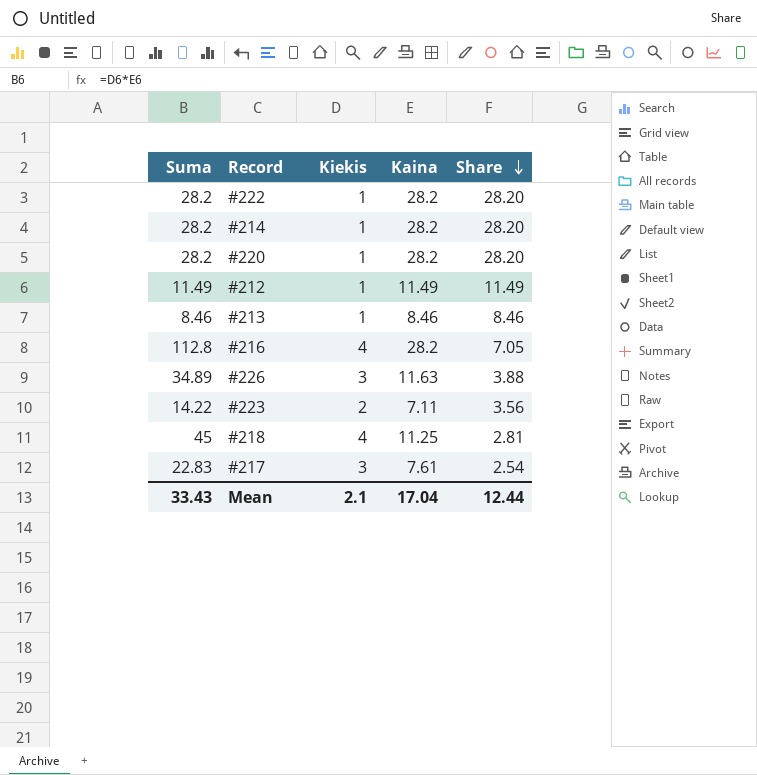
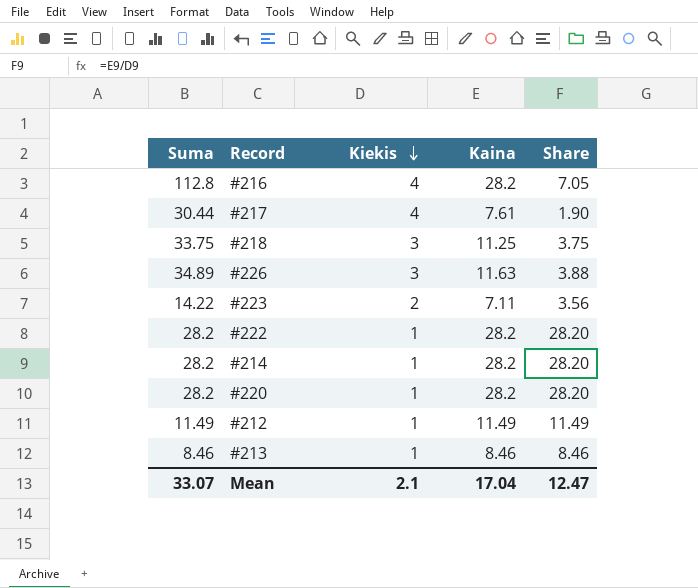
row order: Share descending -> Kiekis descending
#217 | Suma: 22.83 -> 30.44
#217 | Kiekis: 3 -> 4
#217 | Share: 2.54 -> 1.90
#218 | Suma: 45 -> 33.75
#218 | Kiekis: 4 -> 3
#218 | Share: 2.81 -> 3.75
Mean | Suma: 33.43 -> 33.07
Mean | Share: 12.44 -> 12.47

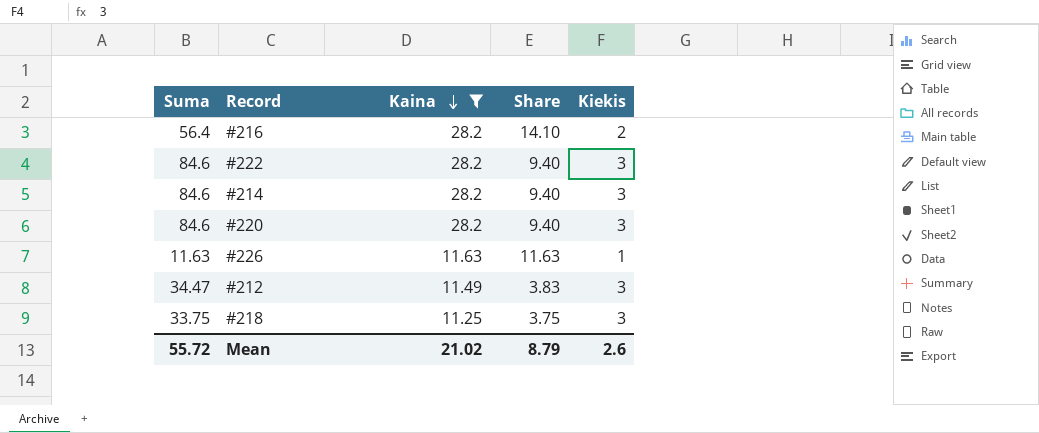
filter: none -> Kaina >= 11.25
row order: Kiekis descending -> Kaina descending
column Kiekis | position: 3 -> 5
#216 | Suma: 112.8 -> 56.4
#216 | Share: 7.05 -> 14.10
#216 | Kiekis: 4 -> 2
#222 | Suma: 28.2 -> 84.6
#222 | Share: 28.20 -> 9.40
#222 | Kiekis: 1 -> 3
#214 | Suma: 28.2 -> 84.6
#214 | Share: 28.20 -> 9.40
#214 | Kiekis: 1 -> 3
#220 | Suma: 28.2 -> 84.6
#220 | Share: 28.20 -> 9.40
#220 | Kiekis: 1 -> 3
#226 | Suma: 34.89 -> 11.63
#226 | Share: 3.88 -> 11.63
#226 | Kiekis: 3 -> 1
#212 | Suma: 11.49 -> 34.47
#212 | Share: 11.49 -> 3.83
#212 | Kiekis: 1 -> 3
Mean | Suma: 33.07 -> 55.72
Mean | Kaina: 17.04 -> 21.02
Mean | Share: 12.47 -> 8.79
Mean | Kiekis: 2.1 -> 2.6

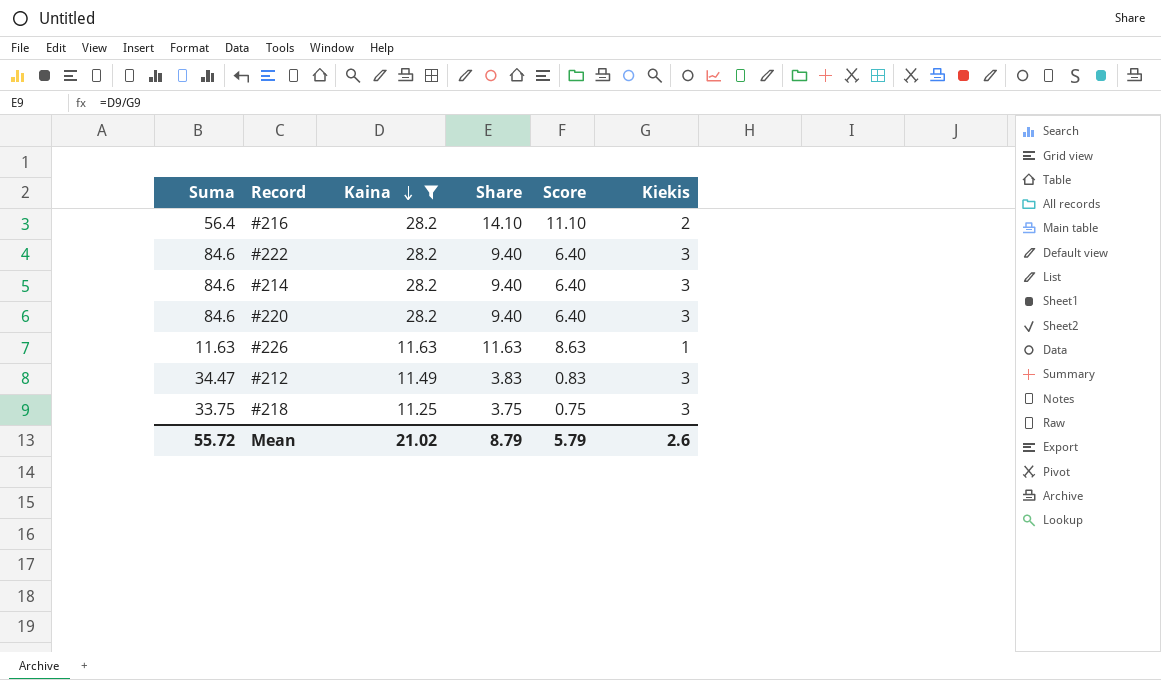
column Score | formula: none -> [Share] - 3

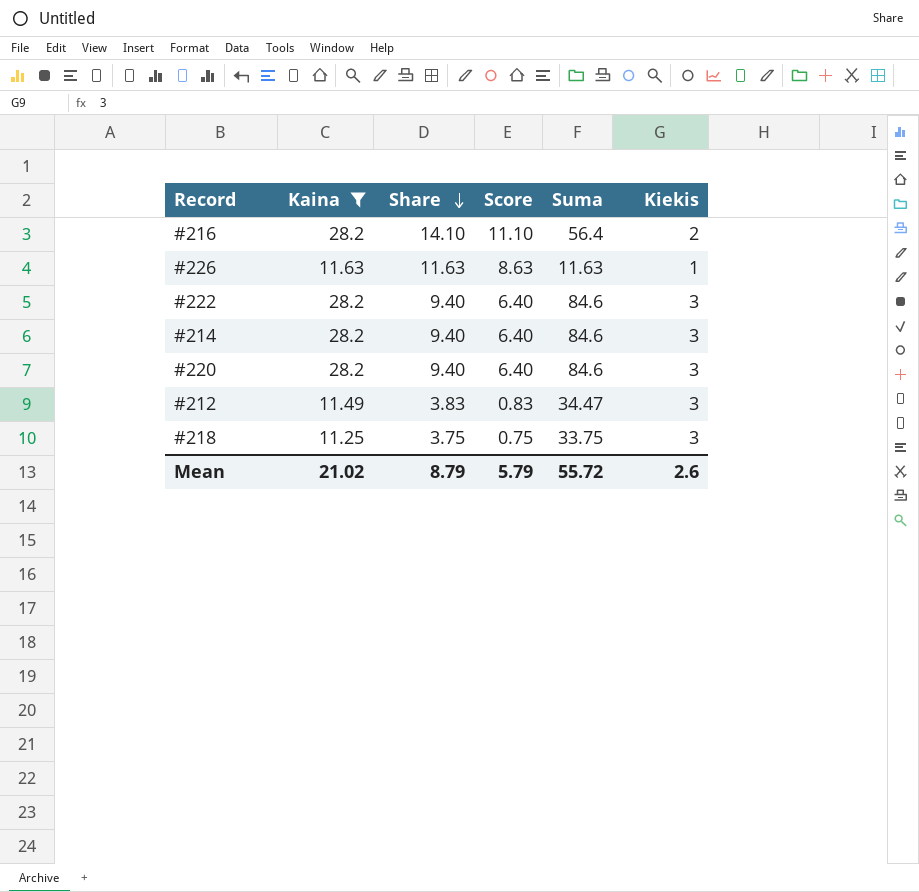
row order: Kaina descending -> Share descending
column Suma | position: 1 -> 5

